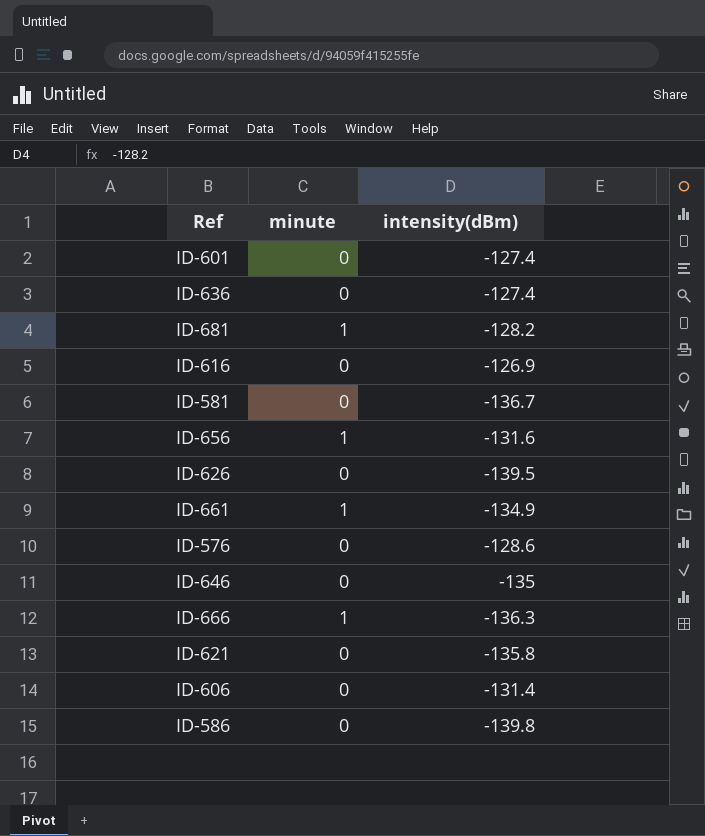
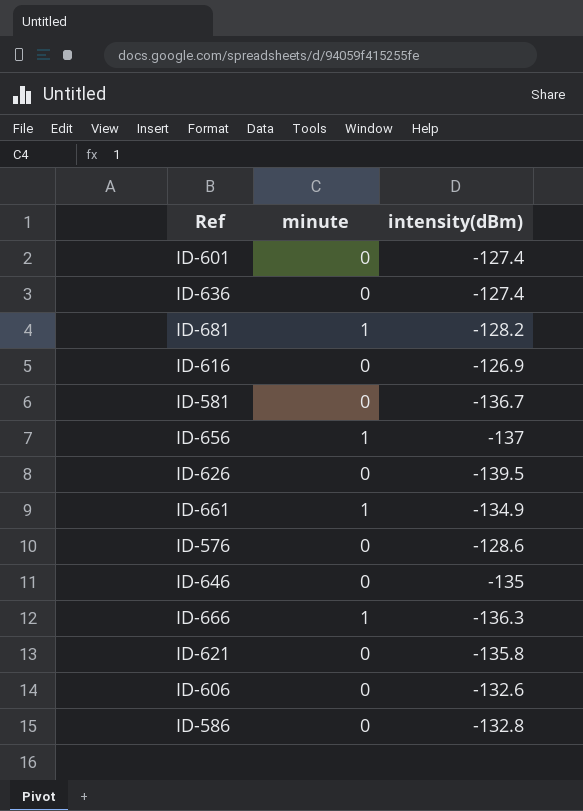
ID-656 | intensity(dBm): -131.6 -> -137
ID-606 | intensity(dBm): -131.4 -> -132.6
ID-586 | intensity(dBm): -139.8 -> -132.8

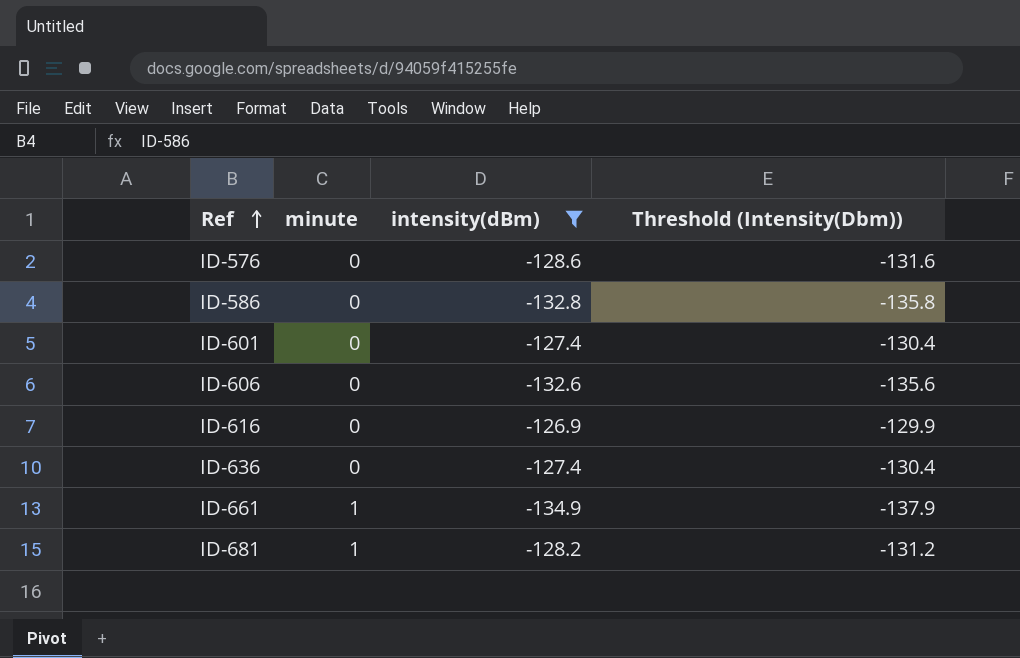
filter: none -> intensity(dBm) >= -134.9
row order: none -> Ref ascending
column Threshold (Intensity(Dbm)) | formula: none -> [intensity(dBm)] - 3

